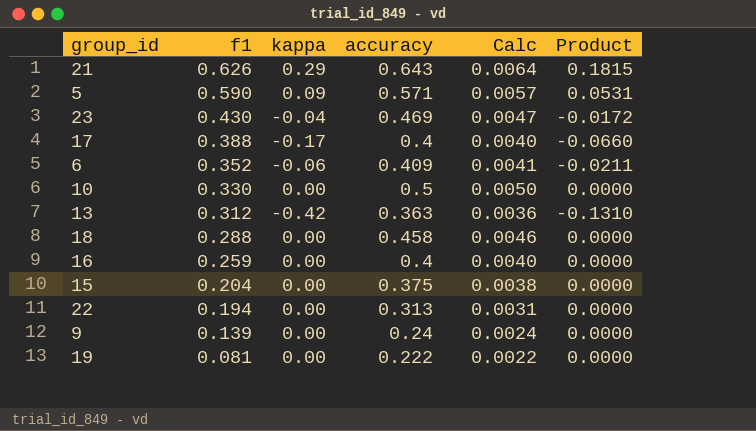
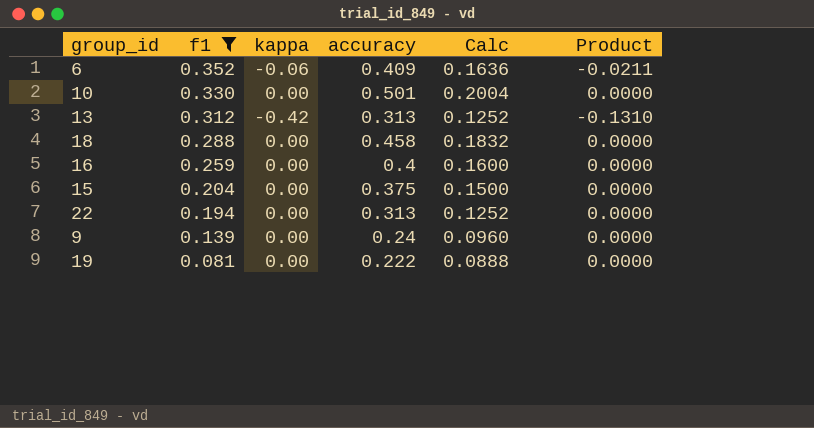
filter: none -> f1 <= 0.352
column Calc | formula: [accuracy] * 0.01 -> [accuracy] * 0.4
10 | accuracy: 0.5 -> 0.501
13 | accuracy: 0.363 -> 0.313

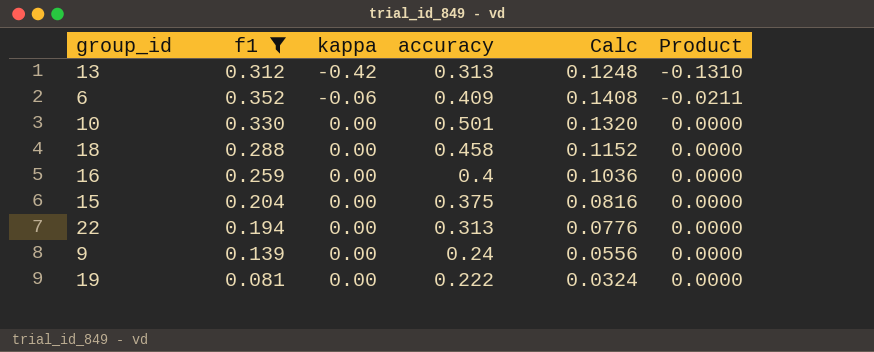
row order: f1 descending -> kappa ascending
column Calc | formula: [accuracy] * 0.4 -> [f1] * 0.4

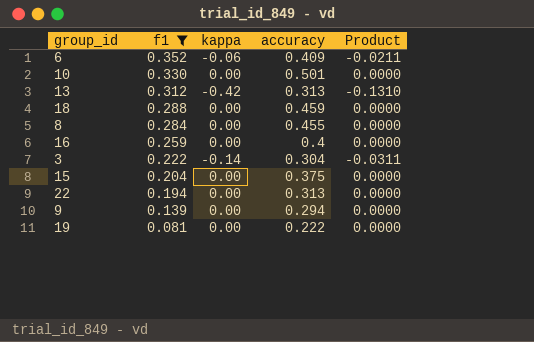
row order: kappa ascending -> f1 descending
column Calc | formula: [f1] * 0.4 -> none
18 | accuracy: 0.458 -> 0.459
row 8: none -> 0.284 | 0.00 | 0.455 | 0.0000
row 3: none -> 0.222 | -0.14 | 0.304 | -0.0311
9 | accuracy: 0.24 -> 0.294

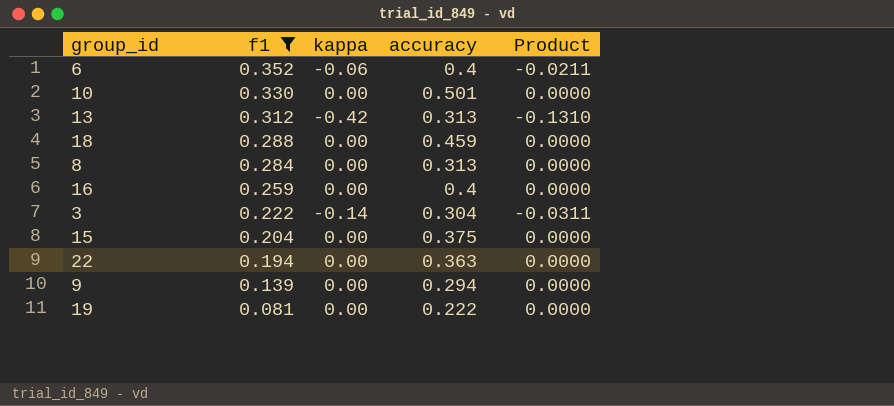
6 | accuracy: 0.409 -> 0.4
8 | accuracy: 0.455 -> 0.313
22 | accuracy: 0.313 -> 0.363

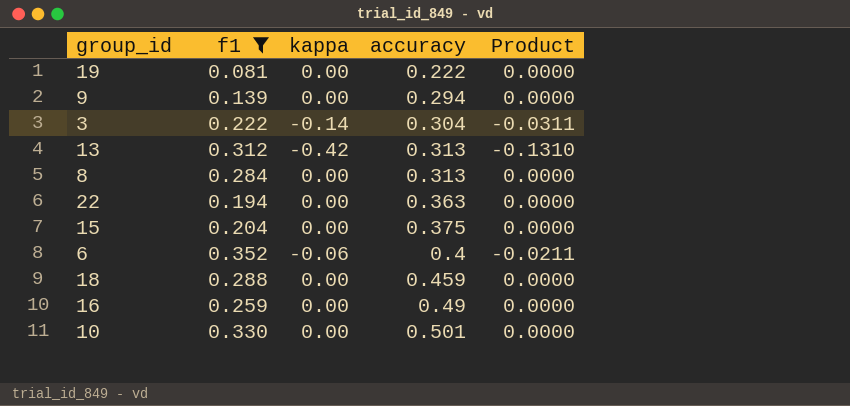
row order: f1 descending -> accuracy ascending
16 | accuracy: 0.4 -> 0.49

